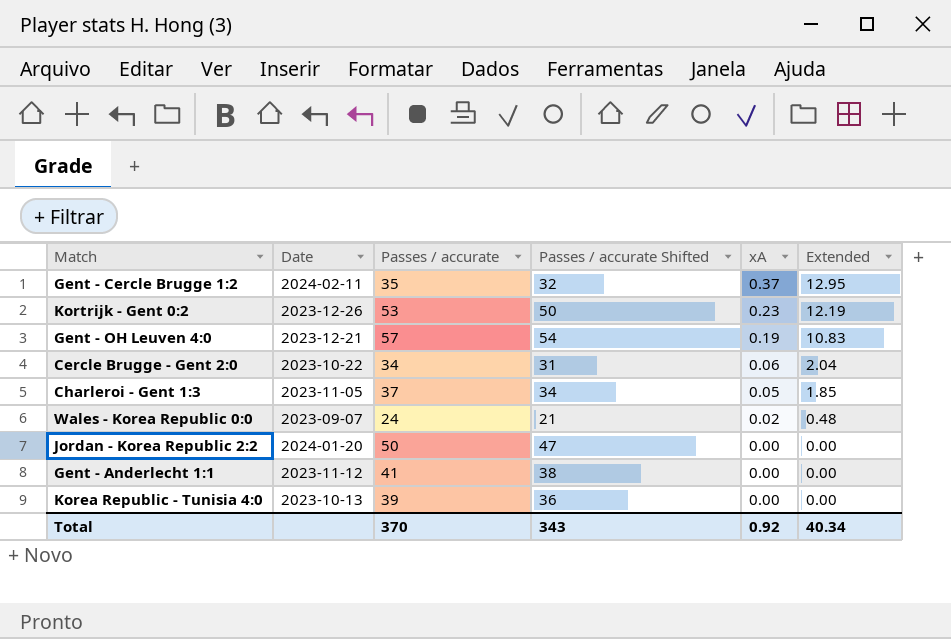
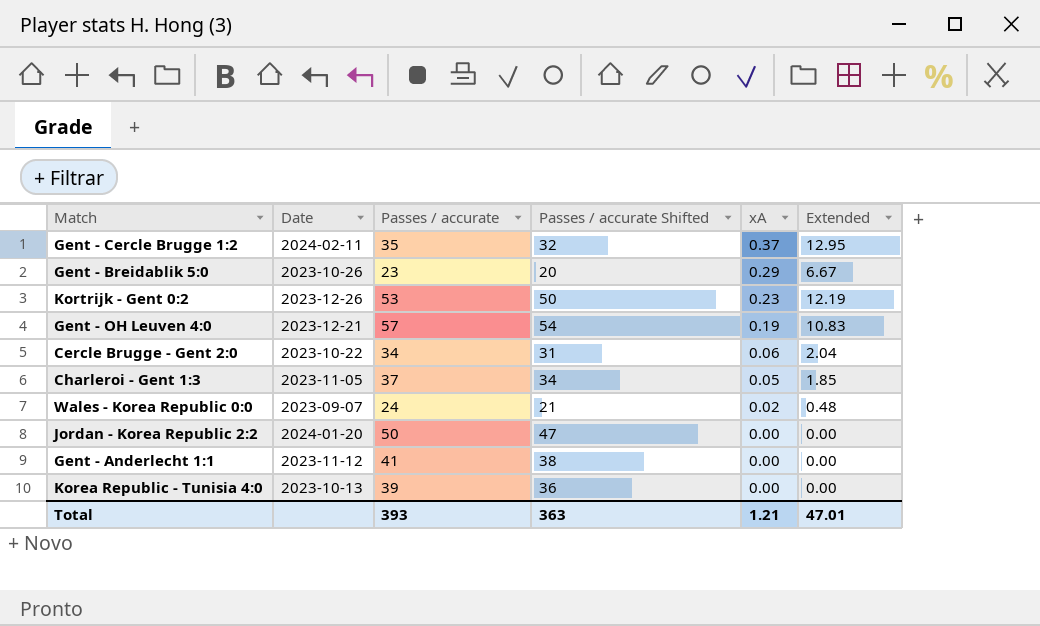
row Gent - Breidablik 5:0: none -> 2023-10-26 | 23 | 20 | 0.29 | 6.67
Total | Passes / accurate: 370 -> 393
Total | Passes / accurate Shifted: 343 -> 363
Total | xA: 0.92 -> 1.21
Total | Extended: 40.34 -> 47.01

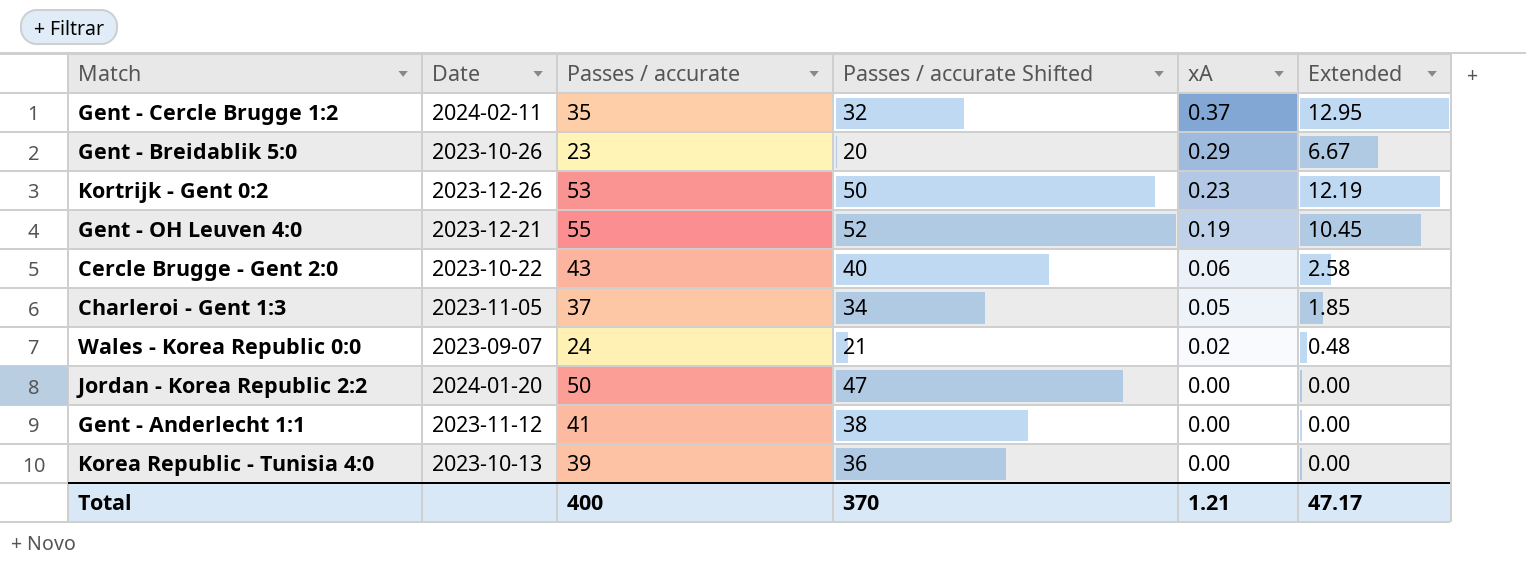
Gent - OH Leuven 4:0 | Passes / accurate: 57 -> 55
Gent - OH Leuven 4:0 | Passes / accurate Shifted: 54 -> 52
Gent - OH Leuven 4:0 | Extended: 10.83 -> 10.45
Cercle Brugge - Gent 2:0 | Passes / accurate: 34 -> 43
Cercle Brugge - Gent 2:0 | Passes / accurate Shifted: 31 -> 40
Cercle Brugge - Gent 2:0 | Extended: 2.04 -> 2.58
Total | Passes / accurate: 393 -> 400
Total | Passes / accurate Shifted: 363 -> 370
Total | Extended: 47.01 -> 47.17

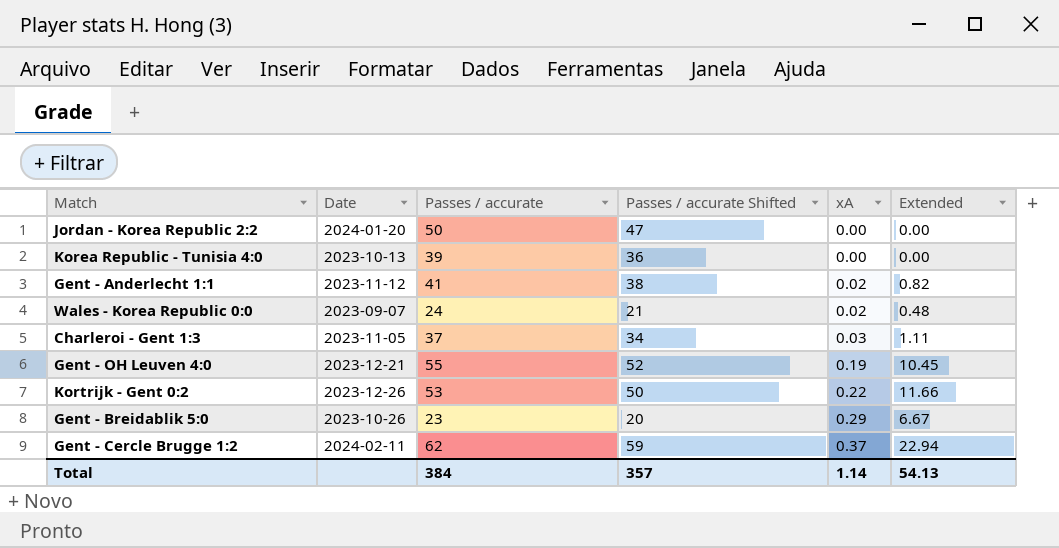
row order: xA descending -> xA ascending
row Cercle Brugge - Gent 2:0: 2023-10-22 | 43 | 40 | 0.06 | 2.58 -> none
Gent - Anderlecht 1:1 | xA: 0.00 -> 0.02
Gent - Anderlecht 1:1 | Extended: 0.00 -> 0.82
Charleroi - Gent 1:3 | xA: 0.05 -> 0.03
Charleroi - Gent 1:3 | Extended: 1.85 -> 1.11
Kortrijk - Gent 0:2 | xA: 0.23 -> 0.22
Kortrijk - Gent 0:2 | Extended: 12.19 -> 11.66
Gent - Cercle Brugge 1:2 | Passes / accurate: 35 -> 62
Gent - Cercle Brugge 1:2 | Passes / accurate Shifted: 32 -> 59
Gent - Cercle Brugge 1:2 | Extended: 12.95 -> 22.94
Total | Passes / accurate: 400 -> 384
Total | Passes / accurate Shifted: 370 -> 357
Total | xA: 1.21 -> 1.14
Total | Extended: 47.17 -> 54.13

